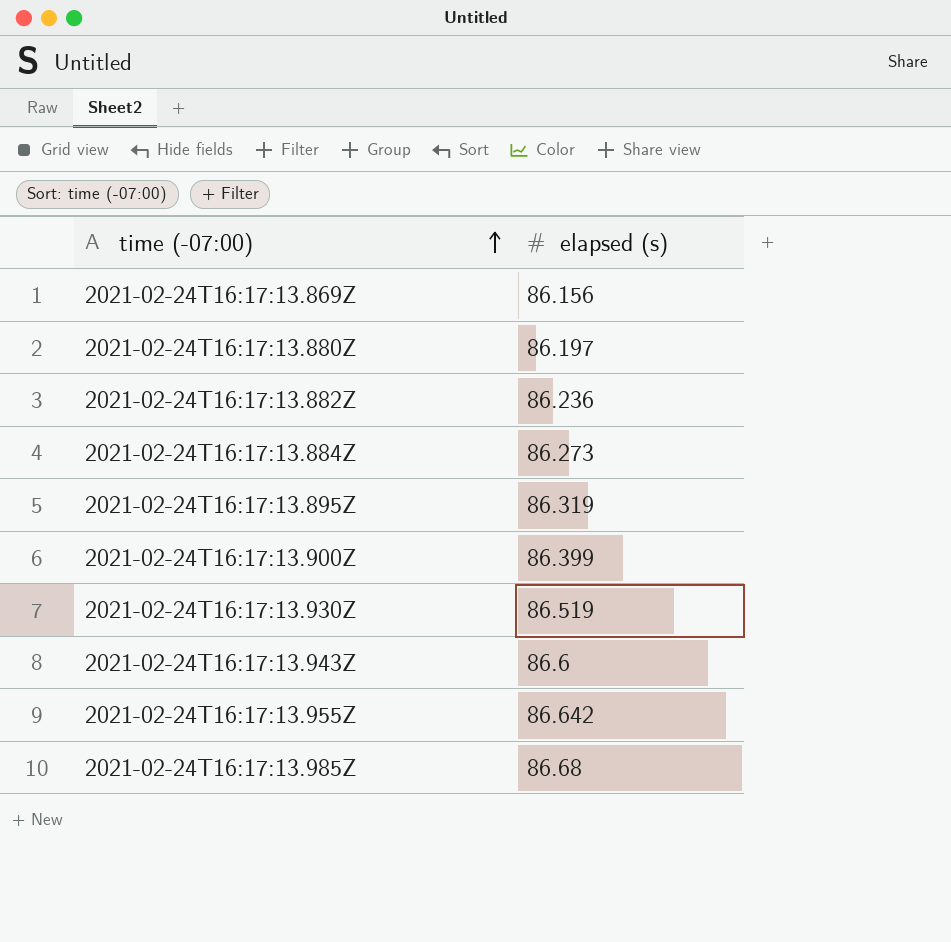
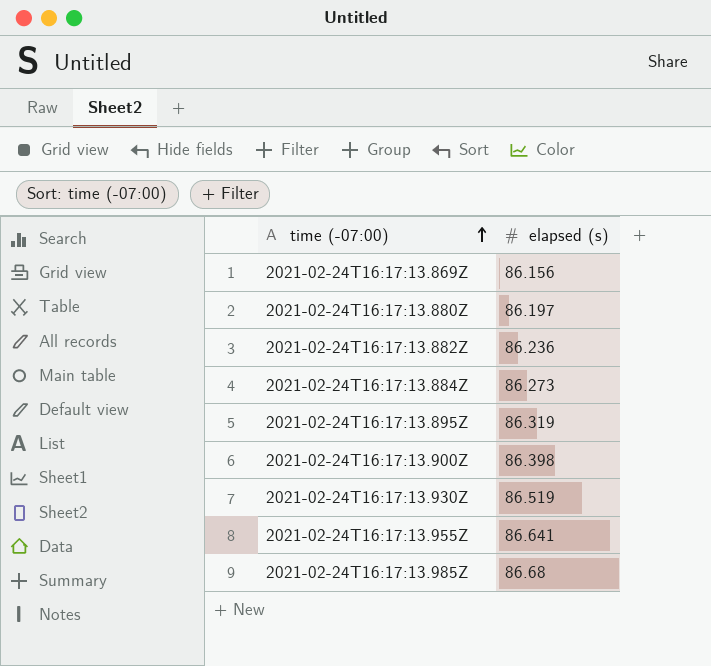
row 2021-02-24T16:17:13.943Z: 86.6 -> none
2021-02-24T16:17:13.900Z | elapsed (s): 86.399 -> 86.398
2021-02-24T16:17:13.955Z | elapsed (s): 86.642 -> 86.641

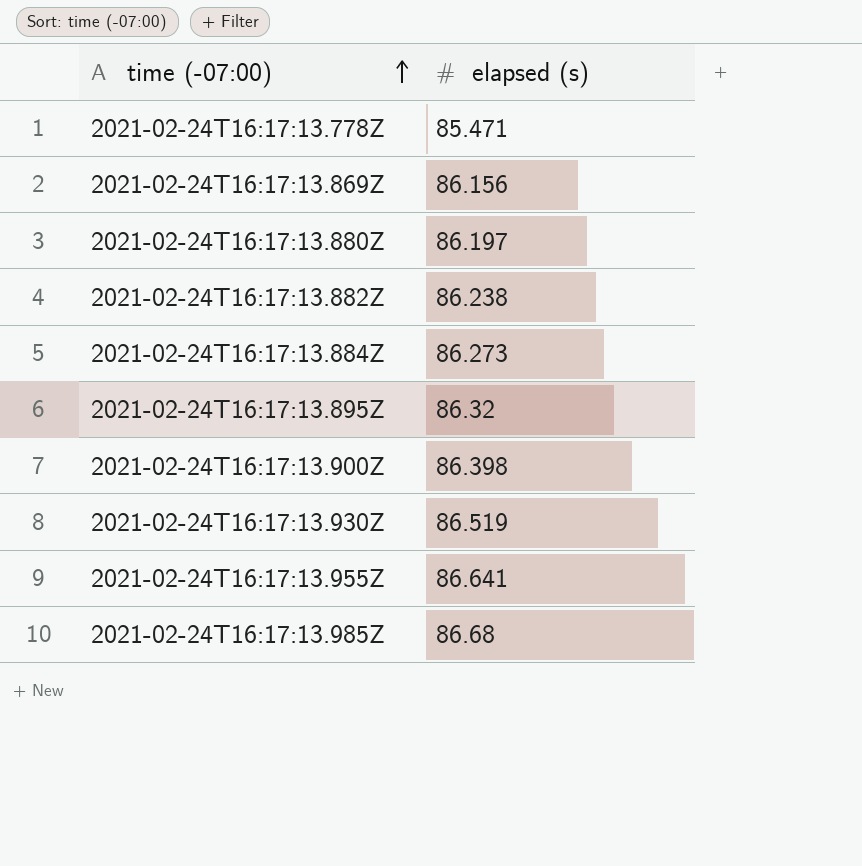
row 2021-02-24T16:17:13.778Z: none -> 85.471
2021-02-24T16:17:13.882Z | elapsed (s): 86.236 -> 86.238
2021-02-24T16:17:13.895Z | elapsed (s): 86.319 -> 86.32

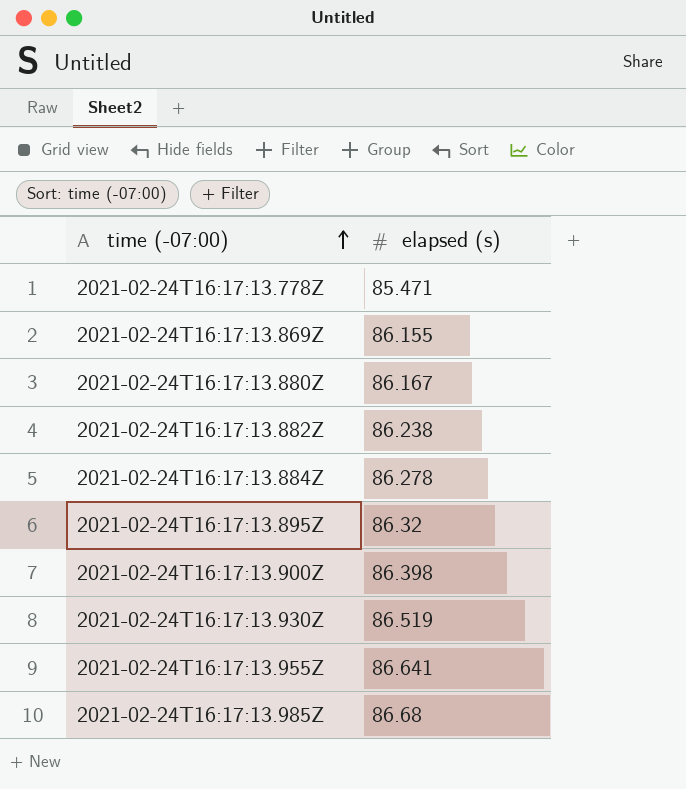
2021-02-24T16:17:13.869Z | elapsed (s): 86.156 -> 86.155
2021-02-24T16:17:13.880Z | elapsed (s): 86.197 -> 86.167
2021-02-24T16:17:13.884Z | elapsed (s): 86.273 -> 86.278

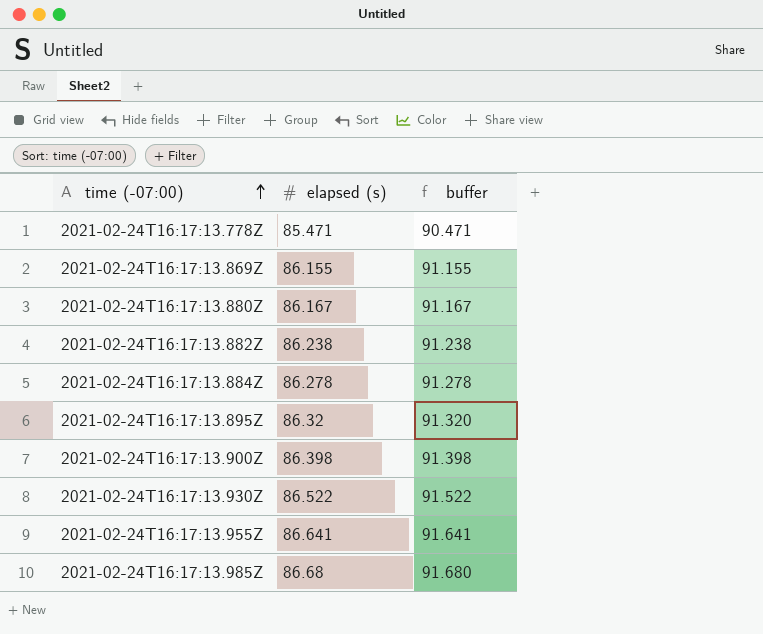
column buffer | formula: none -> [elapsed (s)] + 5
2021-02-24T16:17:13.930Z | elapsed (s): 86.519 -> 86.522

